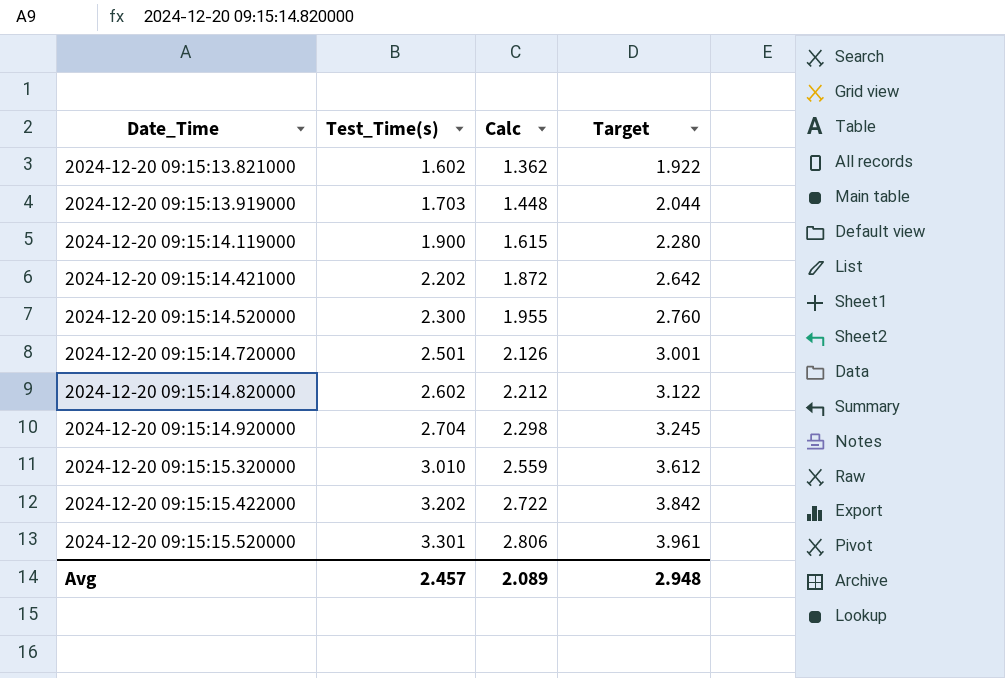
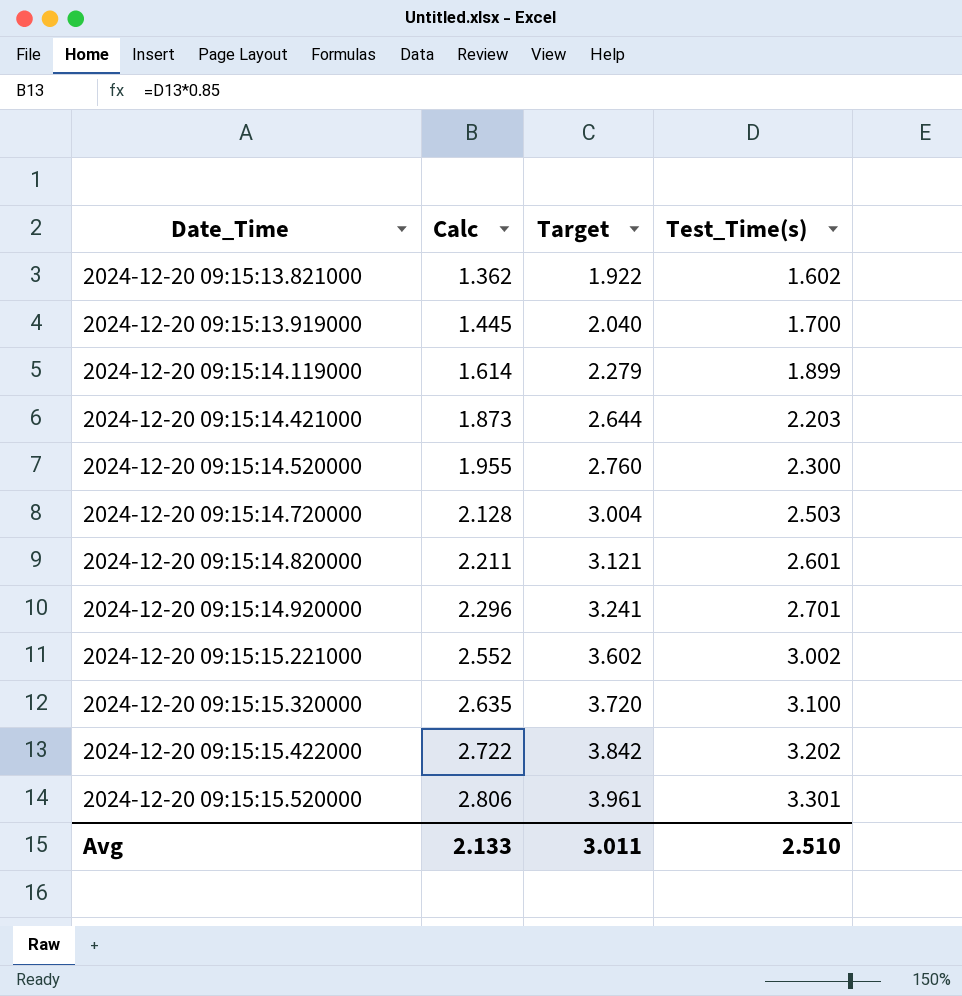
column Test_Time(s) | position: 2 -> 4
2024-12-20 09:15:13.919000 | Calc: 1.448 -> 1.445
2024-12-20 09:15:13.919000 | Target: 2.044 -> 2.040
2024-12-20 09:15:13.919000 | Test_Time(s): 1.703 -> 1.700
2024-12-20 09:15:14.119000 | Calc: 1.615 -> 1.614
2024-12-20 09:15:14.119000 | Target: 2.280 -> 2.279
2024-12-20 09:15:14.119000 | Test_Time(s): 1.900 -> 1.899
2024-12-20 09:15:14.421000 | Calc: 1.872 -> 1.873
2024-12-20 09:15:14.421000 | Target: 2.642 -> 2.644
2024-12-20 09:15:14.421000 | Test_Time(s): 2.202 -> 2.203
2024-12-20 09:15:14.720000 | Calc: 2.126 -> 2.128
2024-12-20 09:15:14.720000 | Target: 3.001 -> 3.004
2024-12-20 09:15:14.720000 | Test_Time(s): 2.501 -> 2.503
2024-12-20 09:15:14.820000 | Calc: 2.212 -> 2.211
2024-12-20 09:15:14.820000 | Target: 3.122 -> 3.121
2024-12-20 09:15:14.820000 | Test_Time(s): 2.602 -> 2.601
2024-12-20 09:15:14.920000 | Calc: 2.298 -> 2.296
2024-12-20 09:15:14.920000 | Target: 3.245 -> 3.241
2024-12-20 09:15:14.920000 | Test_Time(s): 2.704 -> 2.701
row 2024-12-20 09:15:15.221000: none -> 2.552 | 3.602 | 3.002
2024-12-20 09:15:15.320000 | Calc: 2.559 -> 2.635
2024-12-20 09:15:15.320000 | Target: 3.612 -> 3.720
2024-12-20 09:15:15.320000 | Test_Time(s): 3.010 -> 3.100
Avg | Calc: 2.089 -> 2.133
Avg | Target: 2.948 -> 3.011
Avg | Test_Time(s): 2.457 -> 2.510

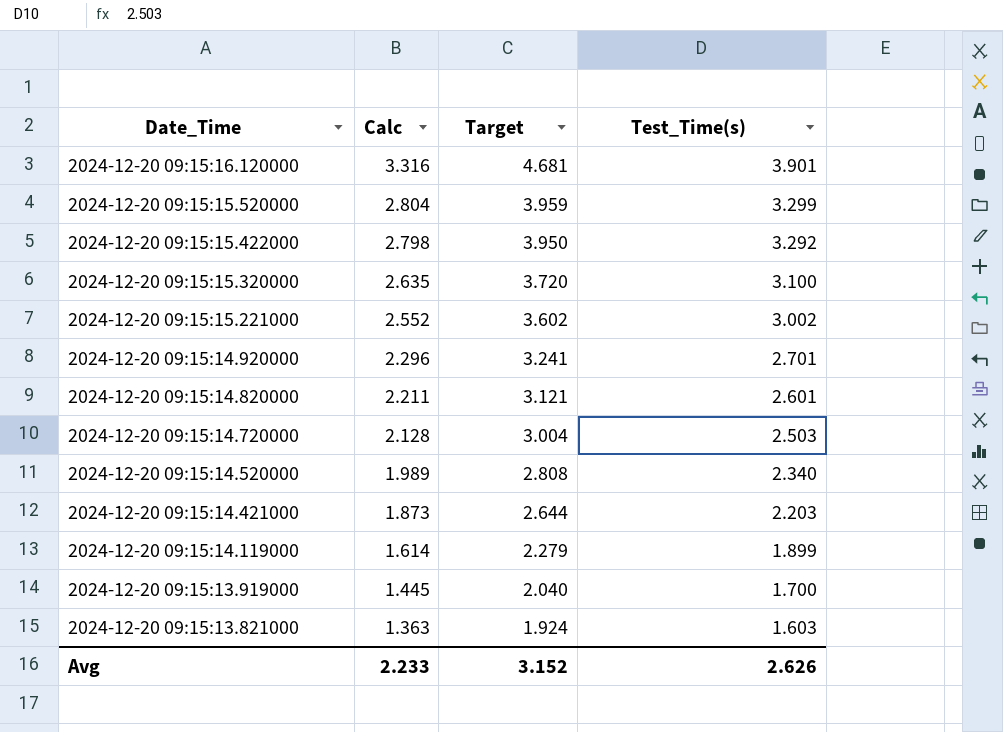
row order: Date_Time ascending -> Date_Time descending
row 2024-12-20 09:15:16.120000: none -> 3.316 | 4.681 | 3.901
2024-12-20 09:15:15.520000 | Calc: 2.806 -> 2.804
2024-12-20 09:15:15.520000 | Target: 3.961 -> 3.959
2024-12-20 09:15:15.520000 | Test_Time(s): 3.301 -> 3.299
2024-12-20 09:15:15.422000 | Calc: 2.722 -> 2.798
2024-12-20 09:15:15.422000 | Target: 3.842 -> 3.950
2024-12-20 09:15:15.422000 | Test_Time(s): 3.202 -> 3.292
2024-12-20 09:15:14.520000 | Calc: 1.955 -> 1.989
2024-12-20 09:15:14.520000 | Target: 2.760 -> 2.808
2024-12-20 09:15:14.520000 | Test_Time(s): 2.300 -> 2.340
2024-12-20 09:15:13.821000 | Calc: 1.362 -> 1.363
2024-12-20 09:15:13.821000 | Target: 1.922 -> 1.924
2024-12-20 09:15:13.821000 | Test_Time(s): 1.602 -> 1.603
Avg | Calc: 2.133 -> 2.233
Avg | Target: 3.011 -> 3.152
Avg | Test_Time(s): 2.510 -> 2.626

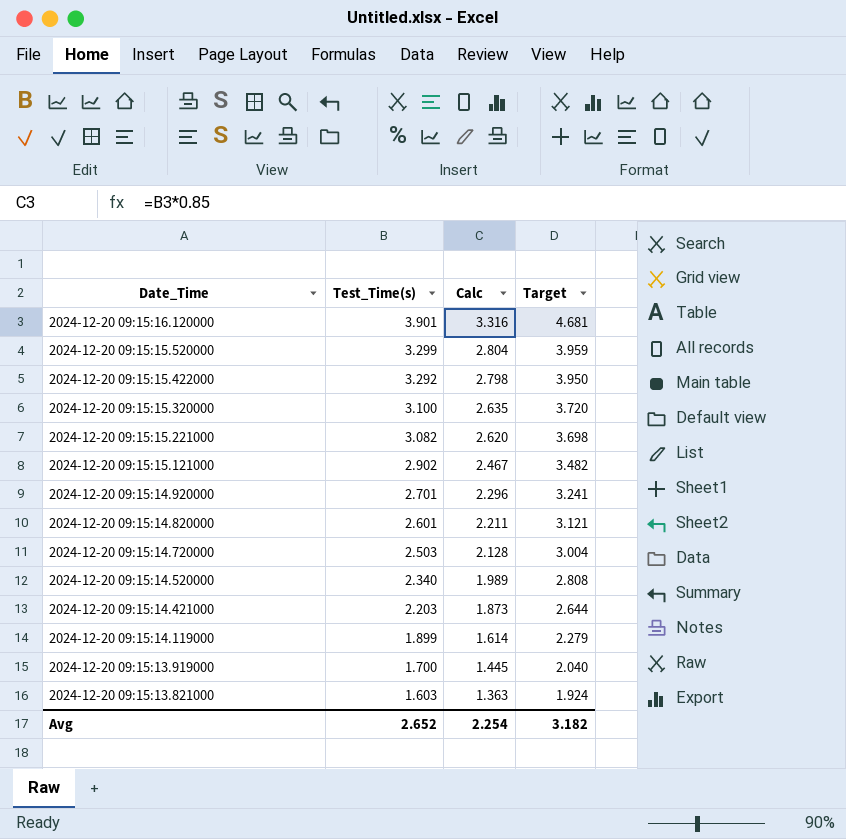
column Test_Time(s) | position: 4 -> 2
2024-12-20 09:15:15.221000 | Test_Time(s): 3.002 -> 3.082
2024-12-20 09:15:15.221000 | Calc: 2.552 -> 2.620
2024-12-20 09:15:15.221000 | Target: 3.602 -> 3.698
row 2024-12-20 09:15:15.121000: none -> 2.902 | 2.467 | 3.482
Avg | Test_Time(s): 2.626 -> 2.652
Avg | Calc: 2.233 -> 2.254
Avg | Target: 3.152 -> 3.182

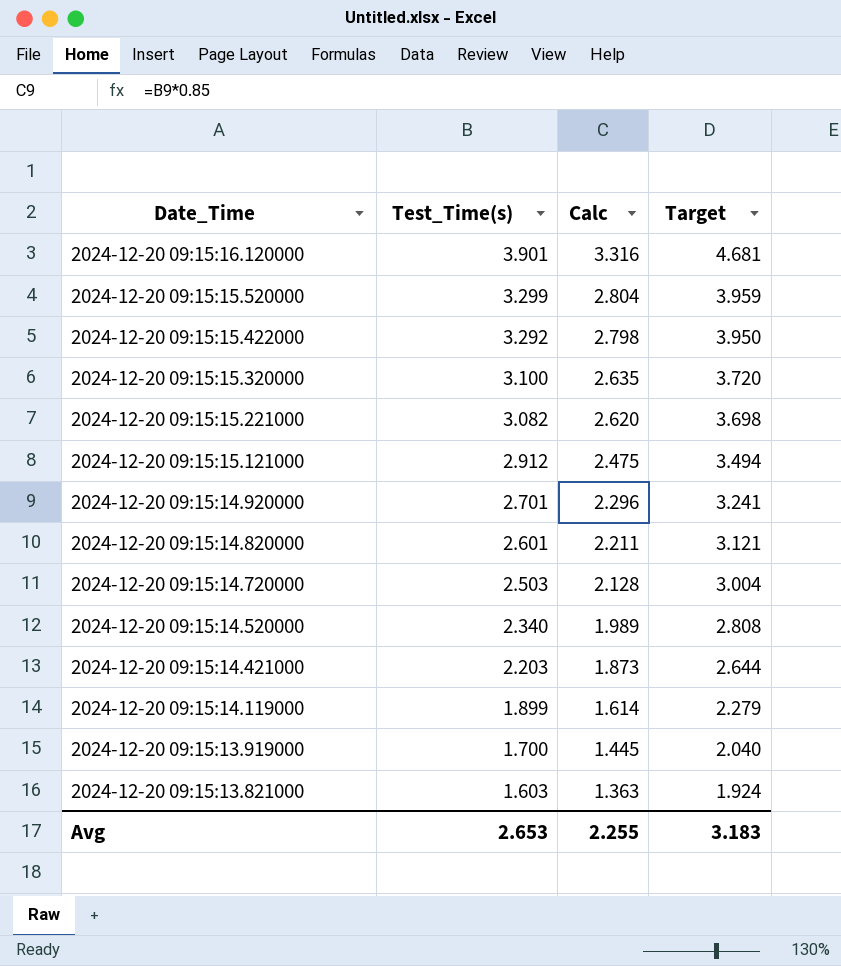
2024-12-20 09:15:15.121000 | Test_Time(s): 2.902 -> 2.912
2024-12-20 09:15:15.121000 | Calc: 2.467 -> 2.475
2024-12-20 09:15:15.121000 | Target: 3.482 -> 3.494
Avg | Test_Time(s): 2.652 -> 2.653
Avg | Calc: 2.254 -> 2.255
Avg | Target: 3.182 -> 3.183

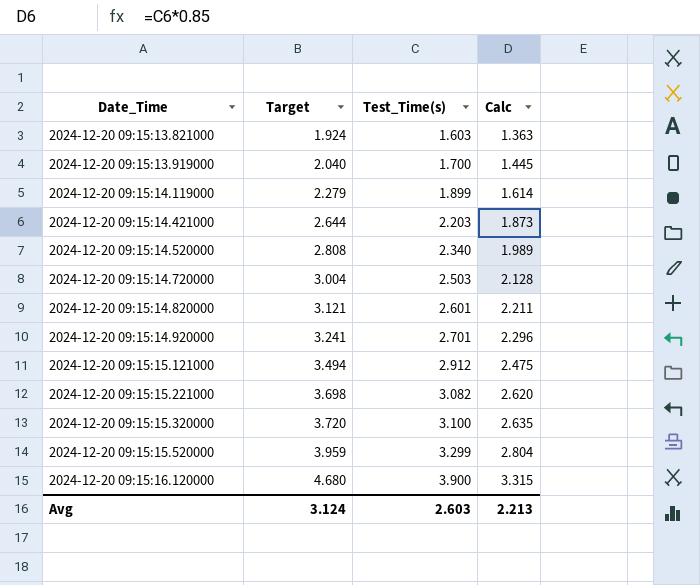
row order: Date_Time descending -> Date_Time ascending
column Target | position: 4 -> 2
row 2024-12-20 09:15:15.422000: 3.292 | 2.798 | 3.950 -> none
2024-12-20 09:15:16.120000 | Target: 4.681 -> 4.680
2024-12-20 09:15:16.120000 | Test_Time(s): 3.901 -> 3.900
2024-12-20 09:15:16.120000 | Calc: 3.316 -> 3.315
Avg | Target: 3.183 -> 3.124
Avg | Test_Time(s): 2.653 -> 2.603
Avg | Calc: 2.255 -> 2.213

